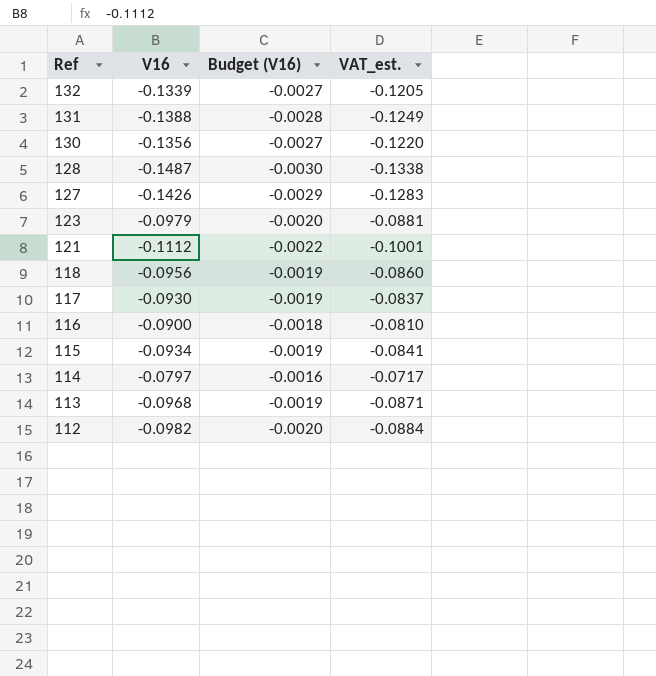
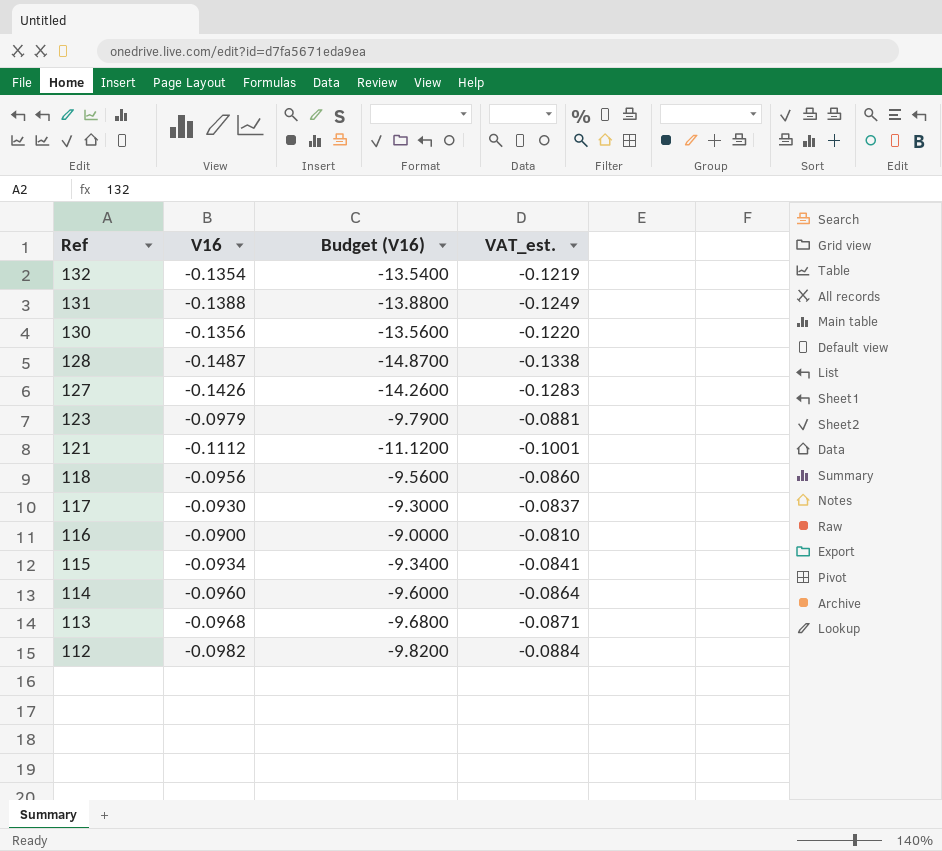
column Budget (V16) | formula: [V16] * 0.02 -> [V16] * 100
132 | V16: -0.1339 -> -0.1354
132 | VAT_est.: -0.1205 -> -0.1219
114 | V16: -0.0797 -> -0.0960
114 | VAT_est.: -0.0717 -> -0.0864

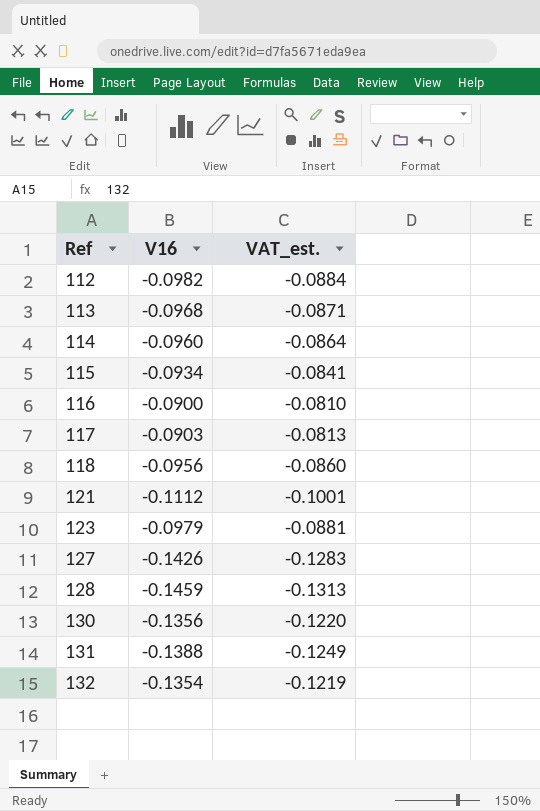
row order: Ref descending -> Ref ascending
column Budget (V16) | formula: [V16] * 100 -> none
117 | V16: -0.0930 -> -0.0903
117 | VAT_est.: -0.0837 -> -0.0813
128 | V16: -0.1487 -> -0.1459
128 | VAT_est.: -0.1338 -> -0.1313

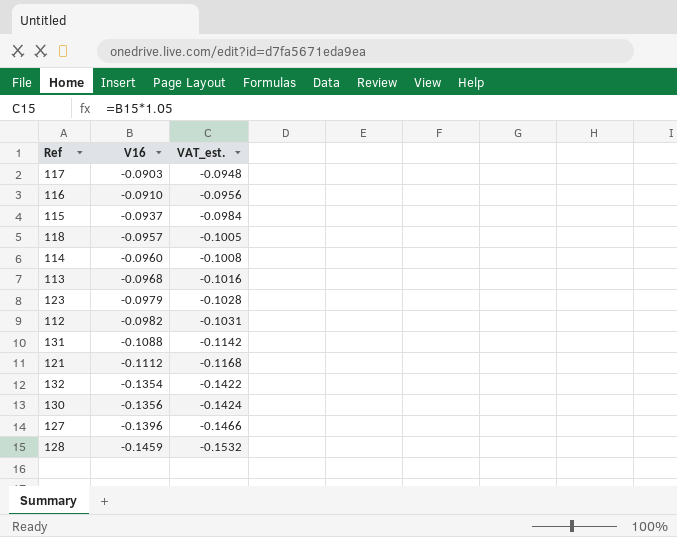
row order: Ref ascending -> V16 descending
column VAT_est. | formula: [V16] * 0.9 -> [V16] * 1.05
116 | V16: -0.0900 -> -0.0910
115 | V16: -0.0934 -> -0.0937
118 | V16: -0.0956 -> -0.0957
131 | V16: -0.1388 -> -0.1088
127 | V16: -0.1426 -> -0.1396

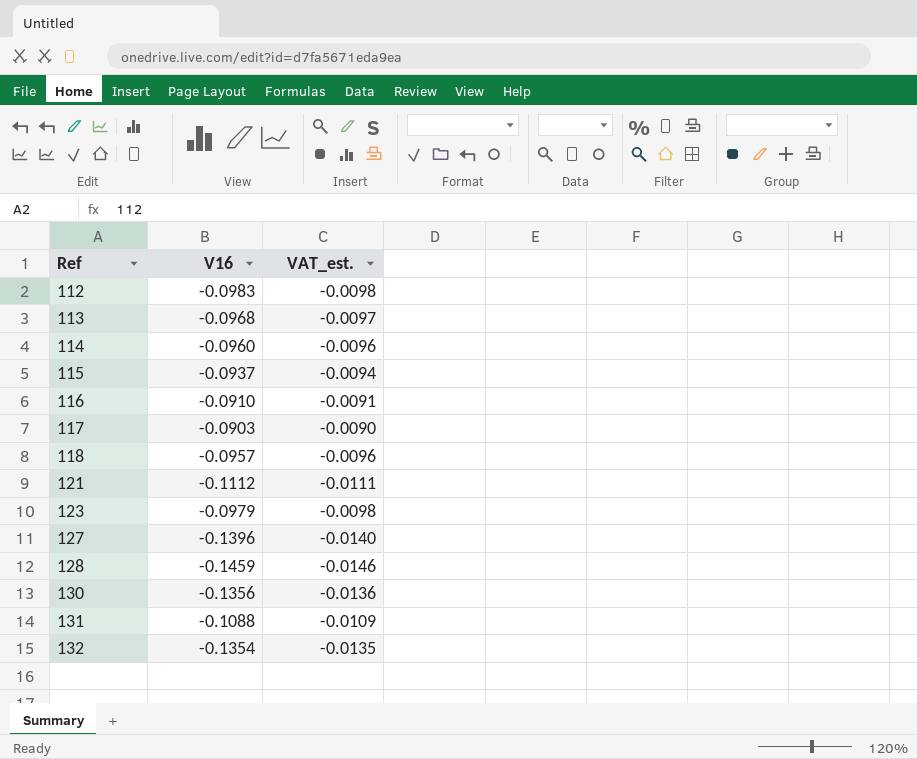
row order: V16 descending -> Ref ascending
column VAT_est. | formula: [V16] * 1.05 -> [V16] * 0.1
112 | V16: -0.0982 -> -0.0983

